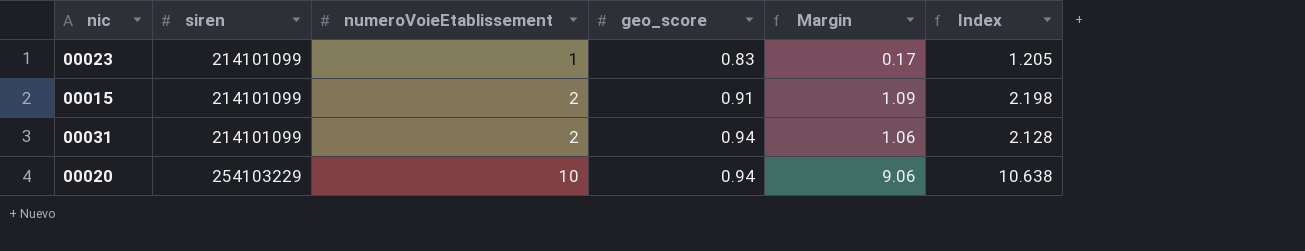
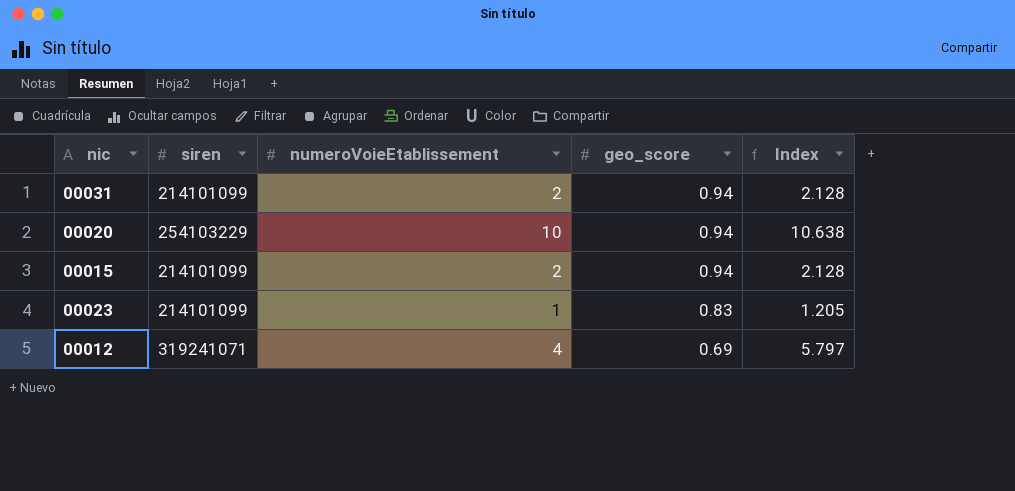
row order: siren ascending -> geo_score descending
column Margin | formula: [numeroVoieEtablissement] - [geo_score] -> none
00015 | geo_score: 0.91 -> 0.94
00015 | Index: 2.198 -> 2.128
row 00012: none -> 319241071 | 4 | 0.69 | 5.797

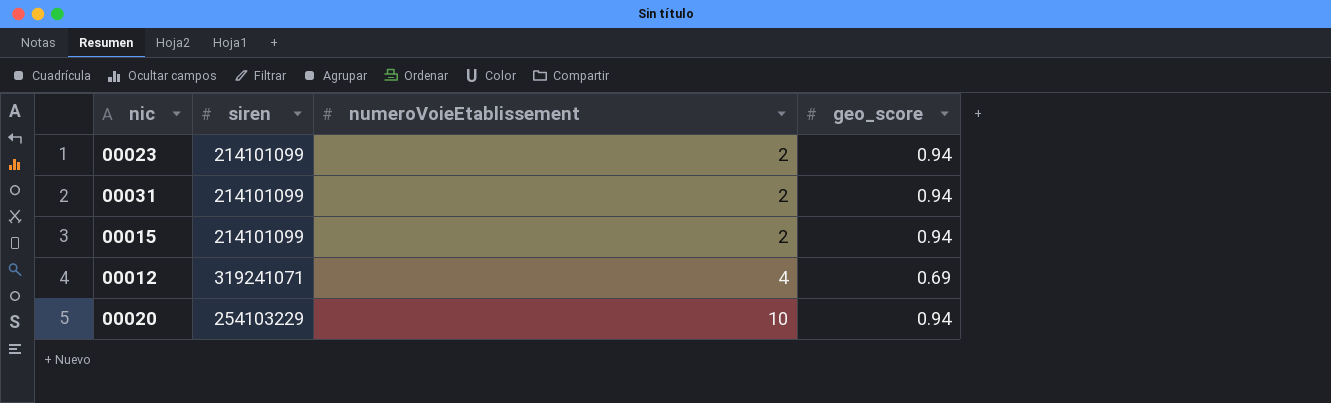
row order: geo_score descending -> numeroVoieEtablissement ascending
column Index | formula: [numeroVoieEtablissement] / [geo_score] -> none
00023 | numeroVoieEtablissement: 1 -> 2
00023 | geo_score: 0.83 -> 0.94

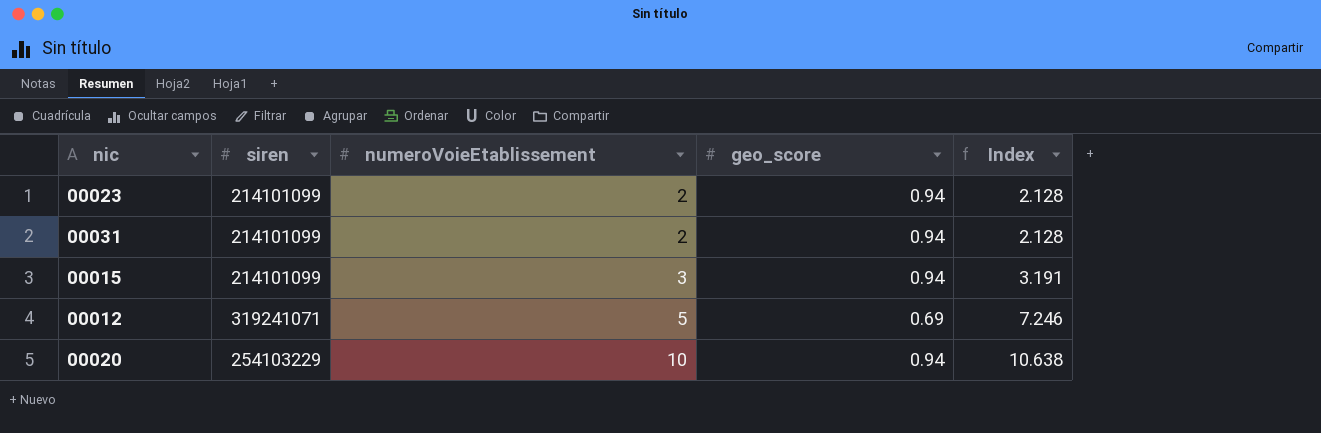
column Index | formula: none -> [numeroVoieEtablissement] / [geo_score]
00015 | numeroVoieEtablissement: 2 -> 3
00012 | numeroVoieEtablissement: 4 -> 5

